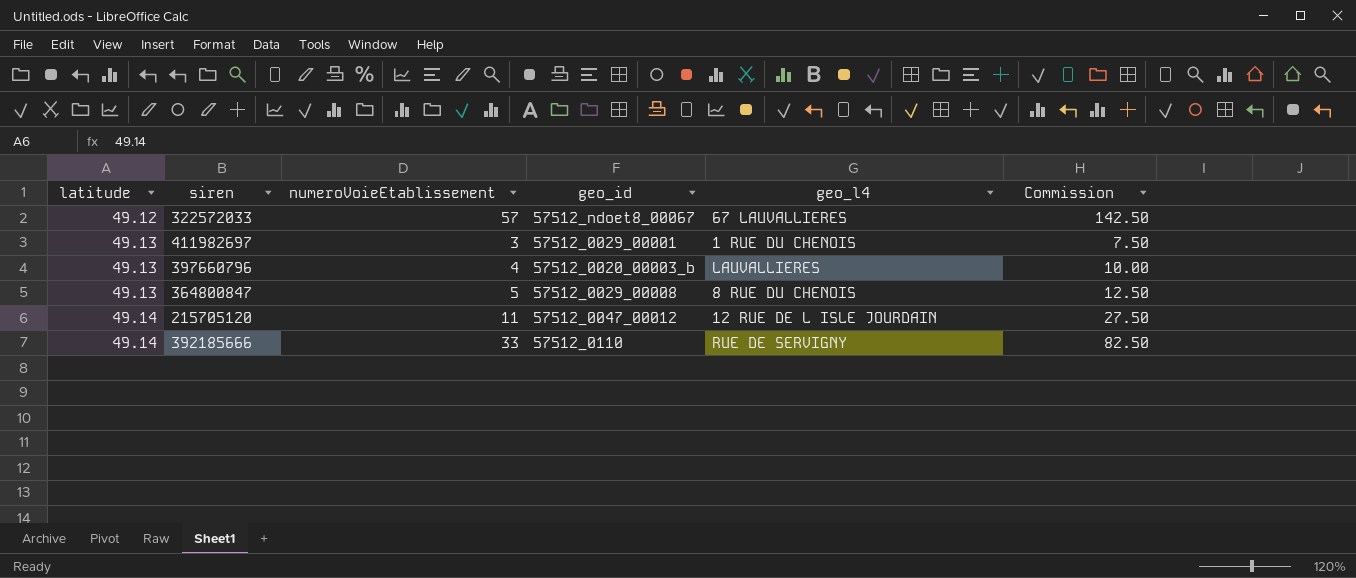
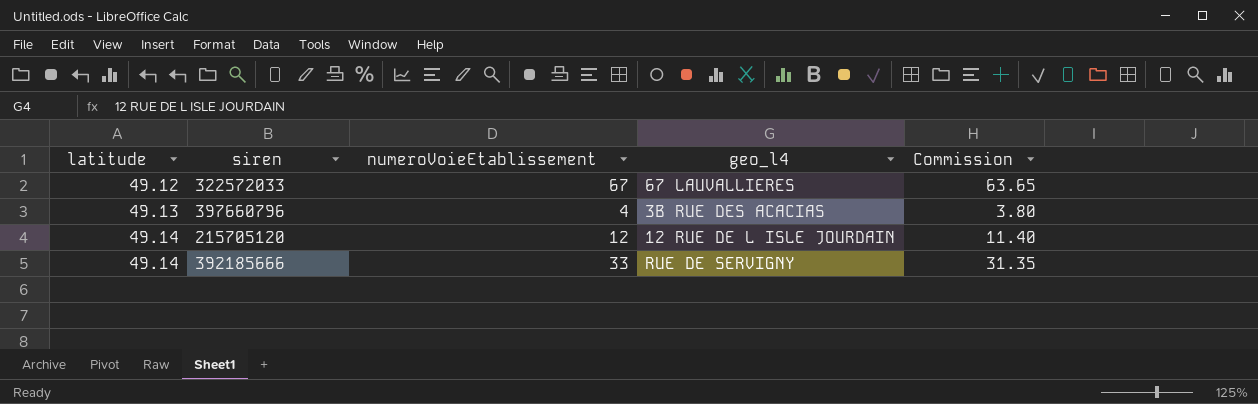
column geo_id | position: 4 -> none
column Commission | formula: [numeroVoieEtablissement] * 2.5 -> [numeroVoieEtablissement] * 0.95
row 411982697: 49.13 | 3 | 57512_0029_00001 | 1 RUE DU CHENOIS | 7.50 -> none
row 364800847: 49.13 | 5 | 57512_0029_00008 | 8 RUE DU CHENOIS | 12.50 -> none
322572033 | numeroVoieEtablissement: 57 -> 67
397660796 | geo_l4: LAUVALLIERES -> 3B RUE DES ACACIAS
215705120 | numeroVoieEtablissement: 11 -> 12

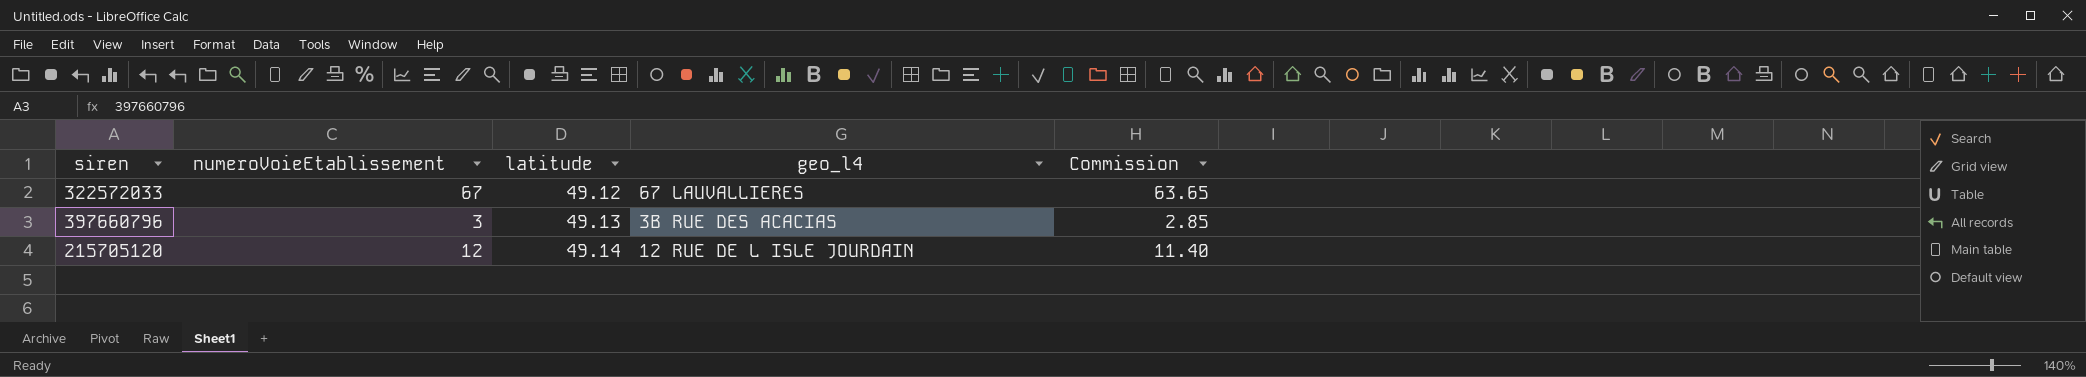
column latitude | position: 1 -> 3
row 392185666: 49.14 | 33 | RUE DE SERVIGNY | 31.35 -> none
397660796 | numeroVoieEtablissement: 4 -> 3
397660796 | Commission: 3.80 -> 2.85

